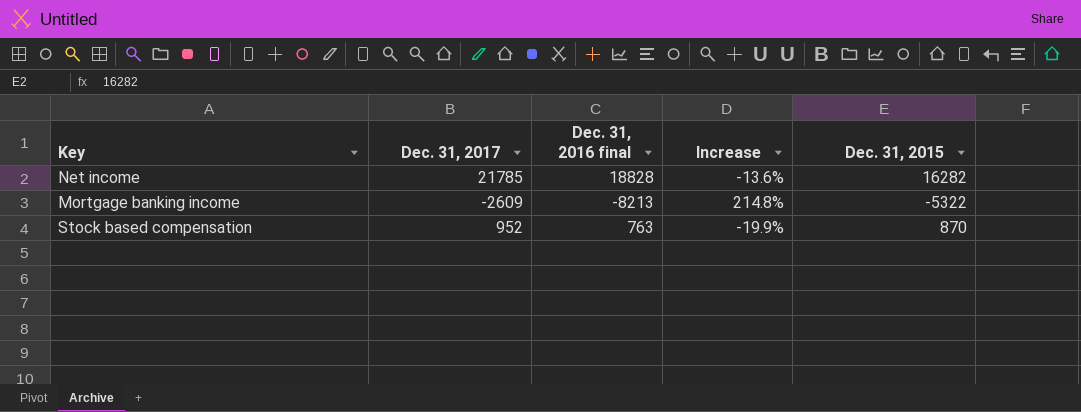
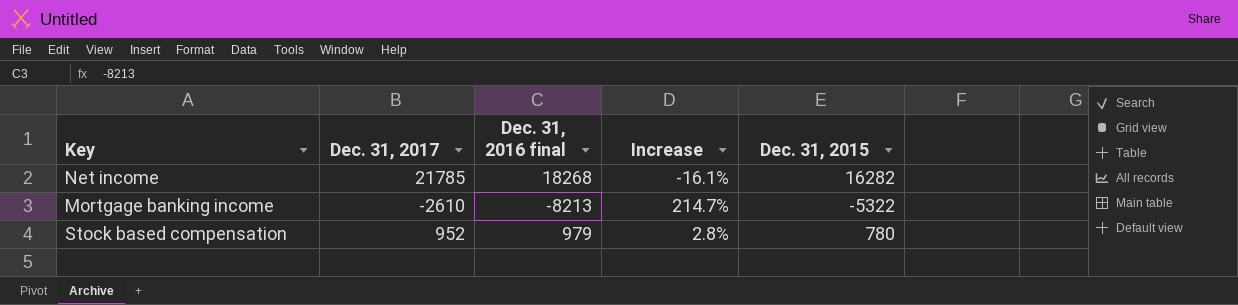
Net income | Dec. 31, 2016 final: 18828 -> 18268
Net income | Increase: -13.6% -> -16.1%
Mortgage banking income | Dec. 31, 2017: -2609 -> -2610
Mortgage banking income | Increase: 214.8% -> 214.7%
Stock based compensation | Dec. 31, 2016 final: 763 -> 979
Stock based compensation | Increase: -19.9% -> 2.8%
Stock based compensation | Dec. 31, 2015: 870 -> 780

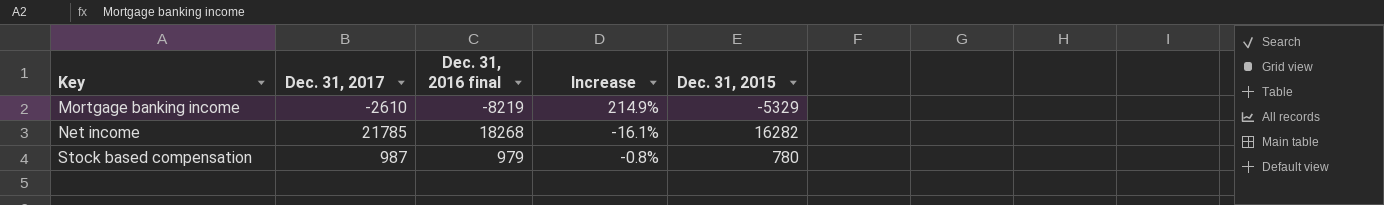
row order: none -> Key ascending
Mortgage banking income | Dec. 31, 2016 final: -8213 -> -8219
Mortgage banking income | Increase: 214.7% -> 214.9%
Mortgage banking income | Dec. 31, 2015: -5322 -> -5329
Stock based compensation | Dec. 31, 2017: 952 -> 987
Stock based compensation | Increase: 2.8% -> -0.8%

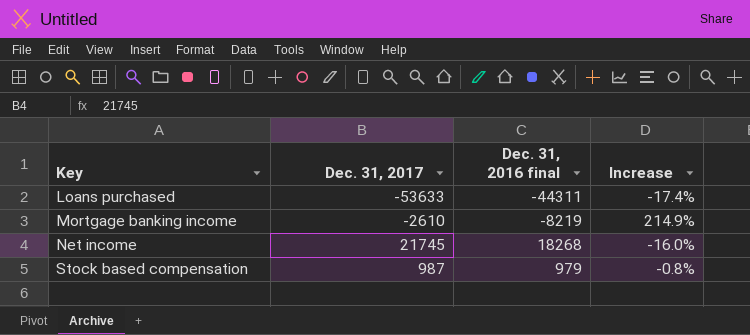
column Dec. 31, 2015 | position: 5 -> none
row Loans purchased: none -> -53633 | -44311 | -17.4%
Net income | Dec. 31, 2017: 21785 -> 21745
Net income | Increase: -16.1% -> -16.0%

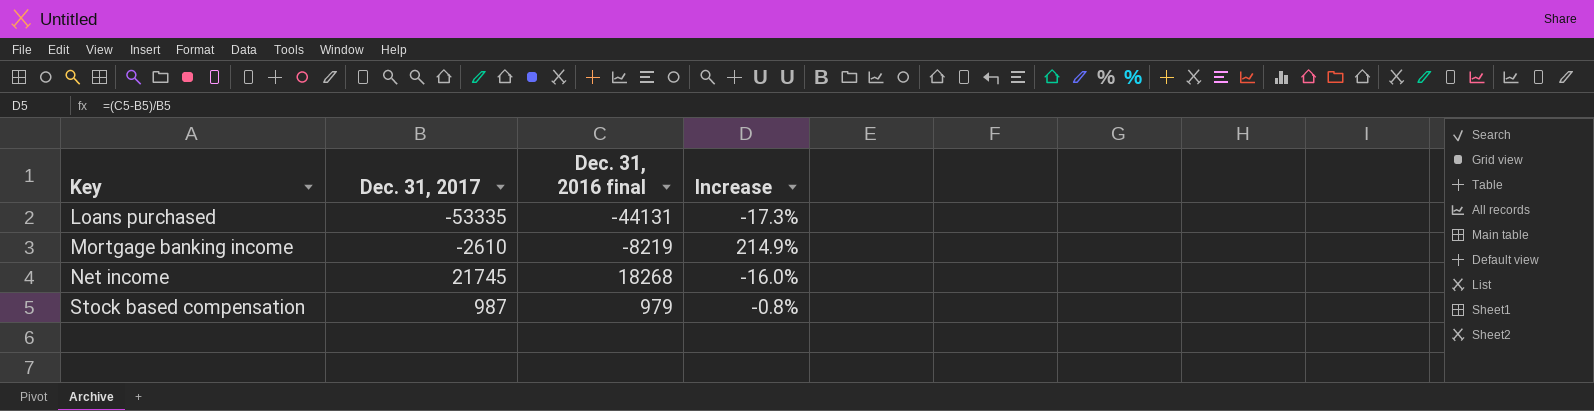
Loans purchased | Dec. 31, 2017: -53633 -> -53335
Loans purchased | Dec. 31, 2016 final: -44311 -> -44131
Loans purchased | Increase: -17.4% -> -17.3%

